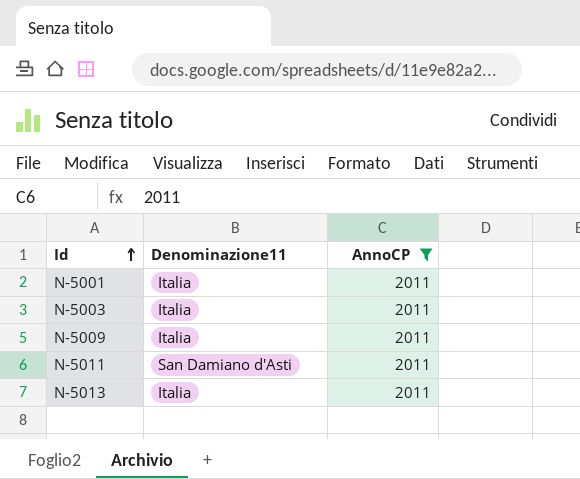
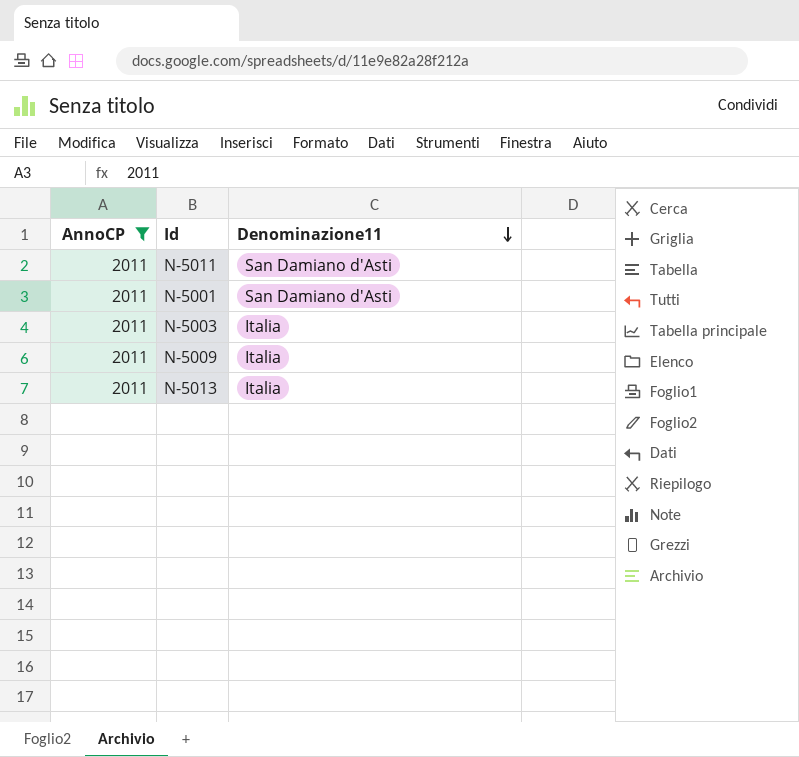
row order: Id ascending -> Denominazione11 descending
column AnnoCP | position: 3 -> 1
N-5001 | Denominazione11: Italia -> San Damiano d'Asti

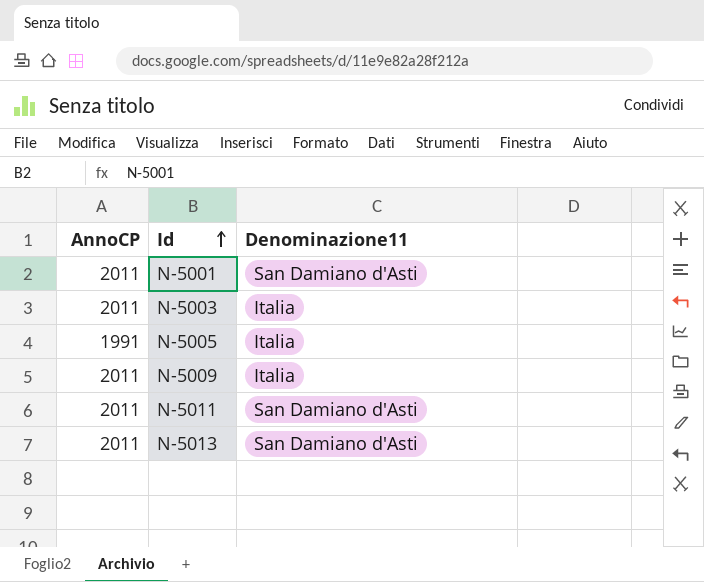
filter: AnnoCP = 2011 -> none
row order: Denominazione11 descending -> Id ascending
N-5013 | Denominazione11: Italia -> San Damiano d'Asti

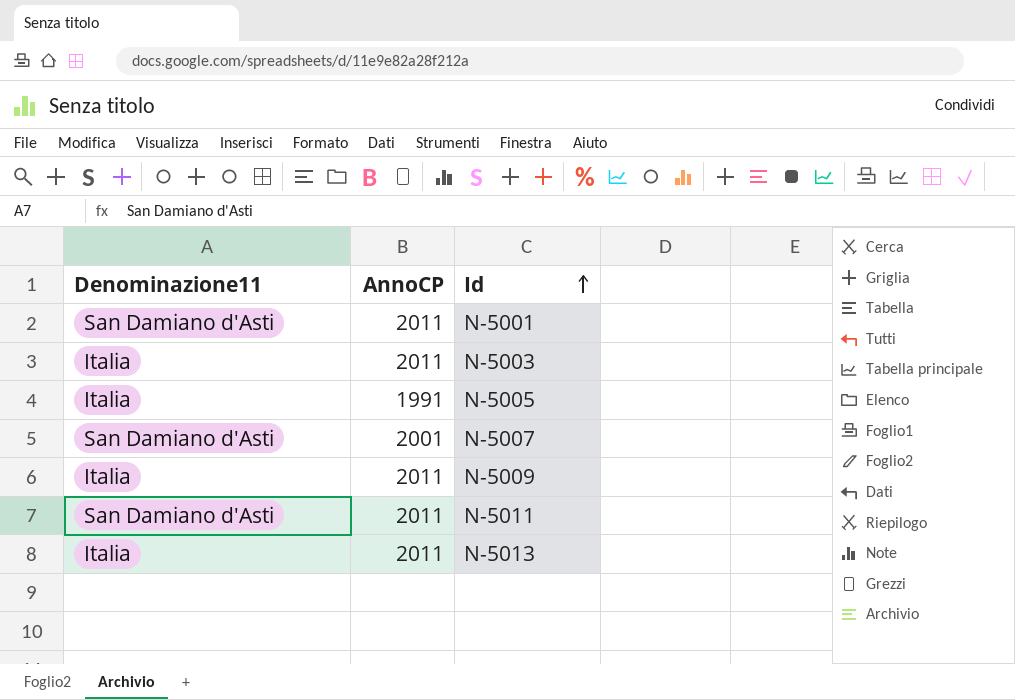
column Denominazione11 | position: 3 -> 1
row N-5007: none -> San Damiano d'Asti | 2001
N-5013 | Denominazione11: San Damiano d'Asti -> Italia

